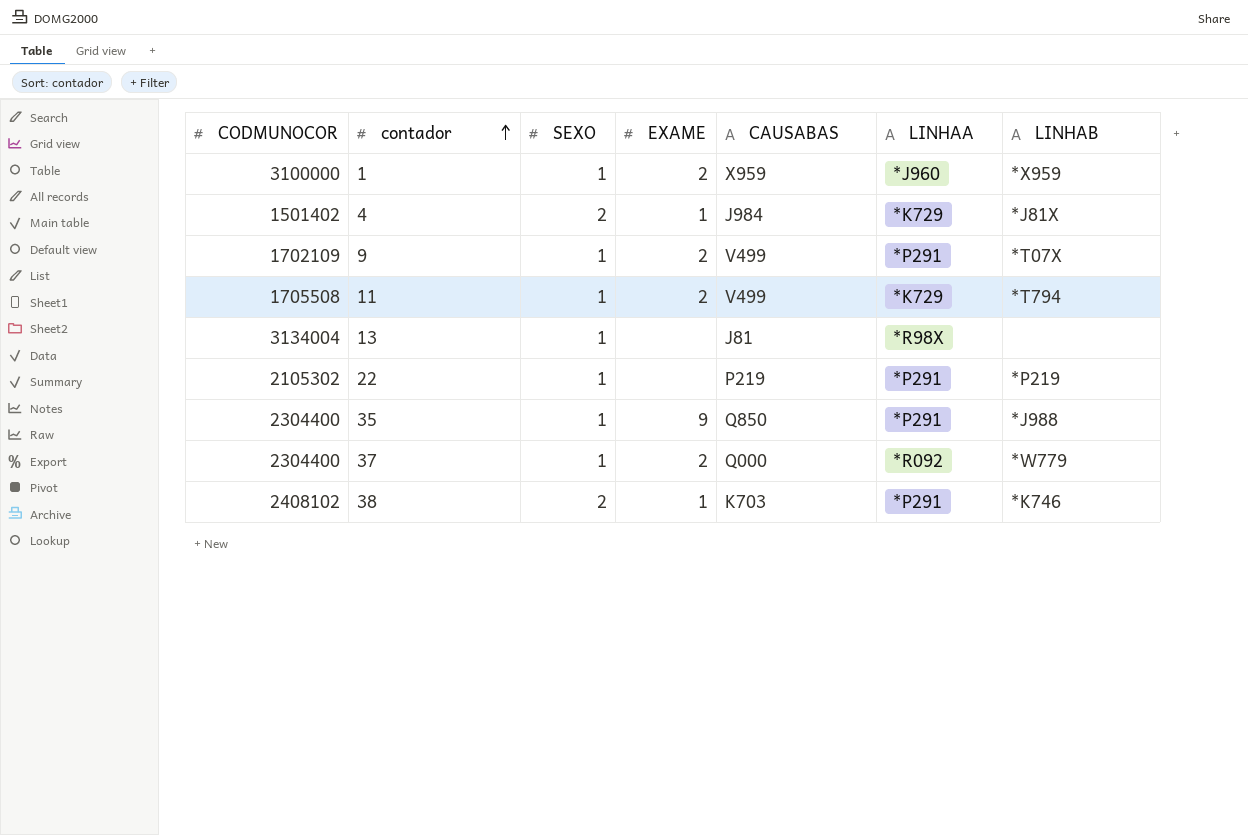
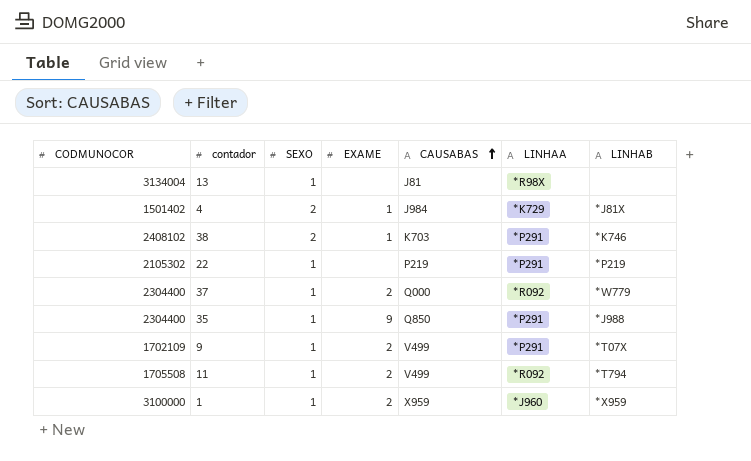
row order: contador ascending -> CAUSABAS ascending
11 | LINHAA: *K729 -> *R092

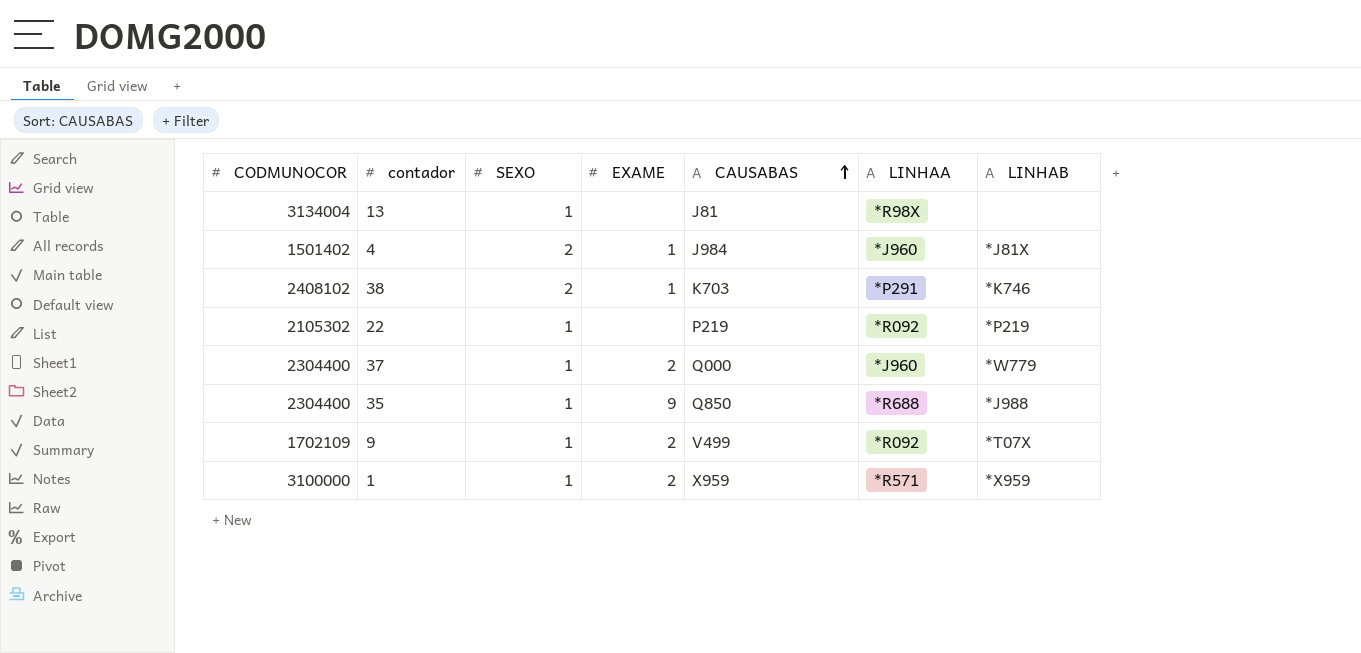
row 11: 1705508 | 1 | 2 | V499 | *R092 | *T794 -> none
4 | LINHAA: *K729 -> *J960
22 | LINHAA: *P291 -> *R092
37 | LINHAA: *R092 -> *J960
35 | LINHAA: *P291 -> *R688
9 | LINHAA: *P291 -> *R092
1 | LINHAA: *J960 -> *R571

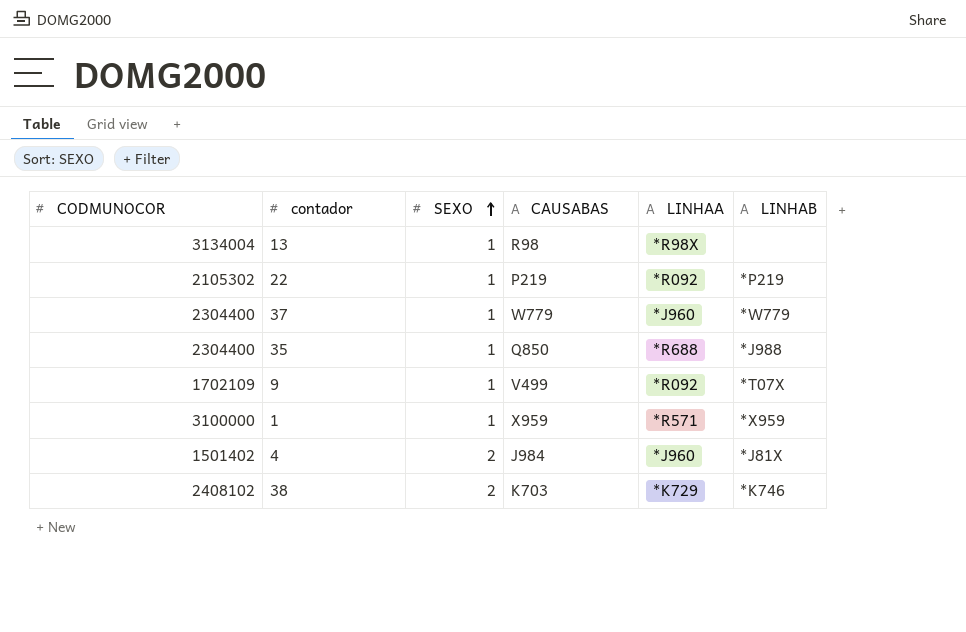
row order: CAUSABAS ascending -> SEXO ascending
column EXAME | position: 4 -> none
13 | CAUSABAS: J81 -> R98
37 | CAUSABAS: Q000 -> W779
38 | LINHAA: *P291 -> *K729

